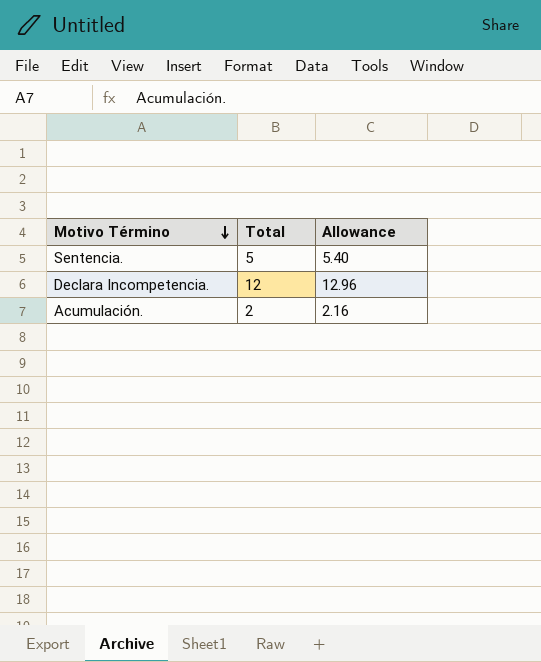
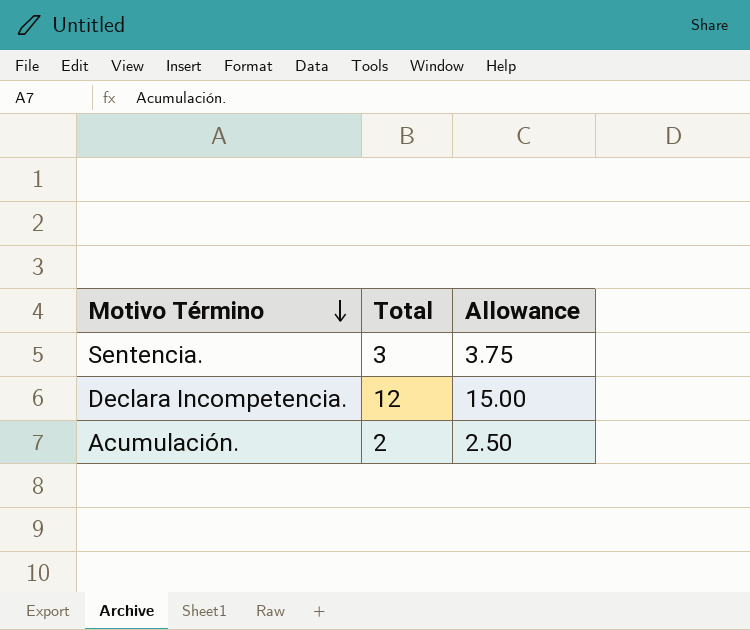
column Allowance | formula: [Total] * 1.08 -> [Total] * 1.25
Sentencia. | Total: 5 -> 3

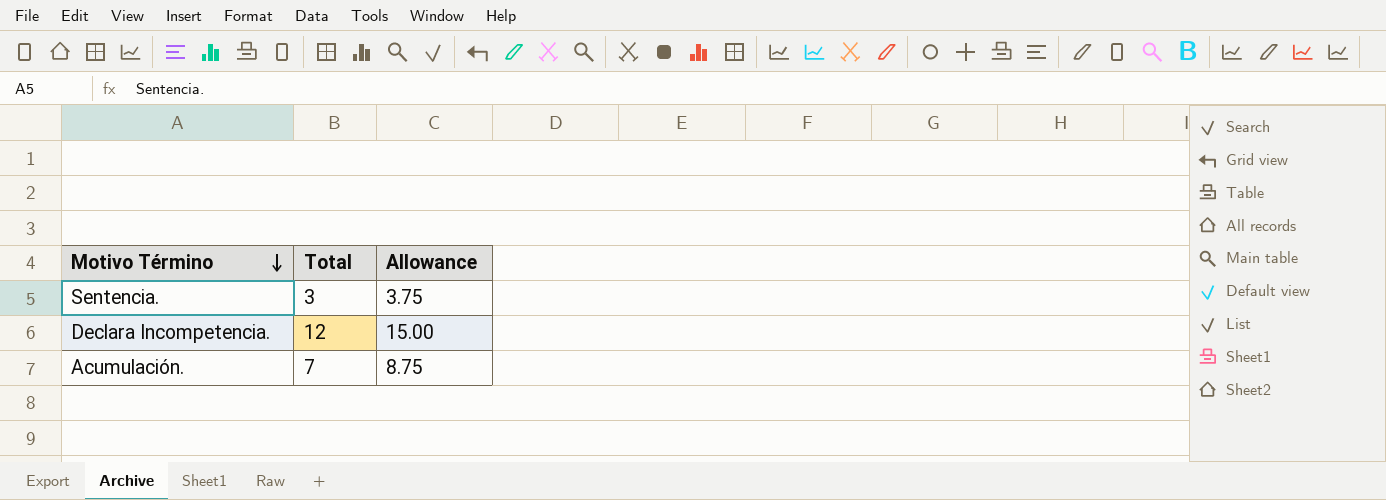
Acumulación. | Total: 2 -> 7
Acumulación. | Allowance: 2.50 -> 8.75

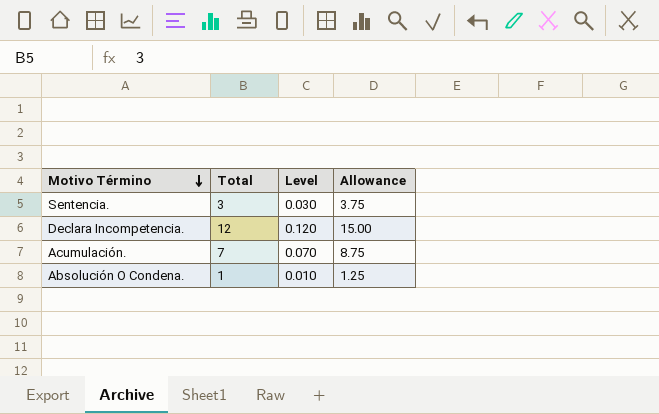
column Level | formula: none -> [Total] * 0.01
row Absolución O Condena.: none -> 1 | 0.010 | 1.25

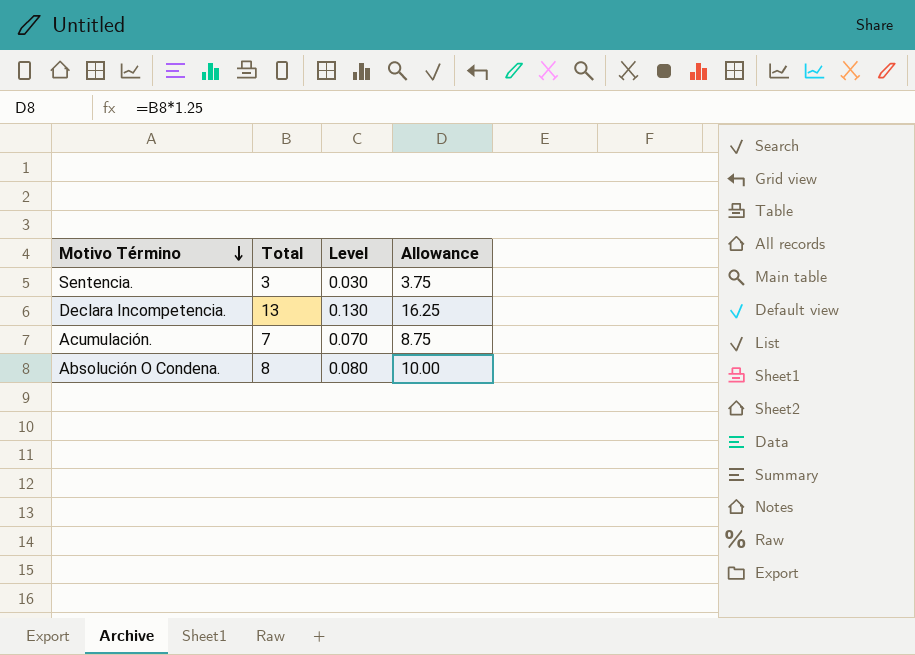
Declara Incompetencia. | Total: 12 -> 13
Declara Incompetencia. | Level: 0.120 -> 0.130
Declara Incompetencia. | Allowance: 15.00 -> 16.25
Absolución O Condena. | Total: 1 -> 8
Absolución O Condena. | Level: 0.010 -> 0.080
Absolución O Condena. | Allowance: 1.25 -> 10.00

